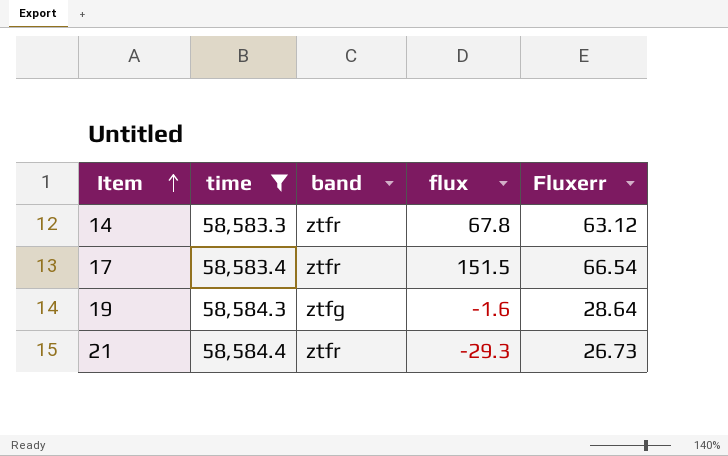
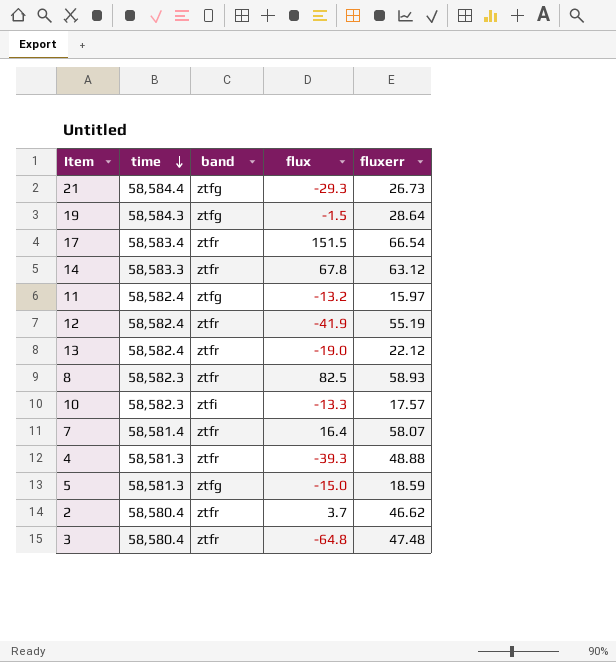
filter: time >= 58,583.3 -> none
row order: Item ascending -> time descending
column name: Fluxerr -> fluxerr
21 | band: ztfr -> ztfg
19 | flux: -1.6 -> -1.5

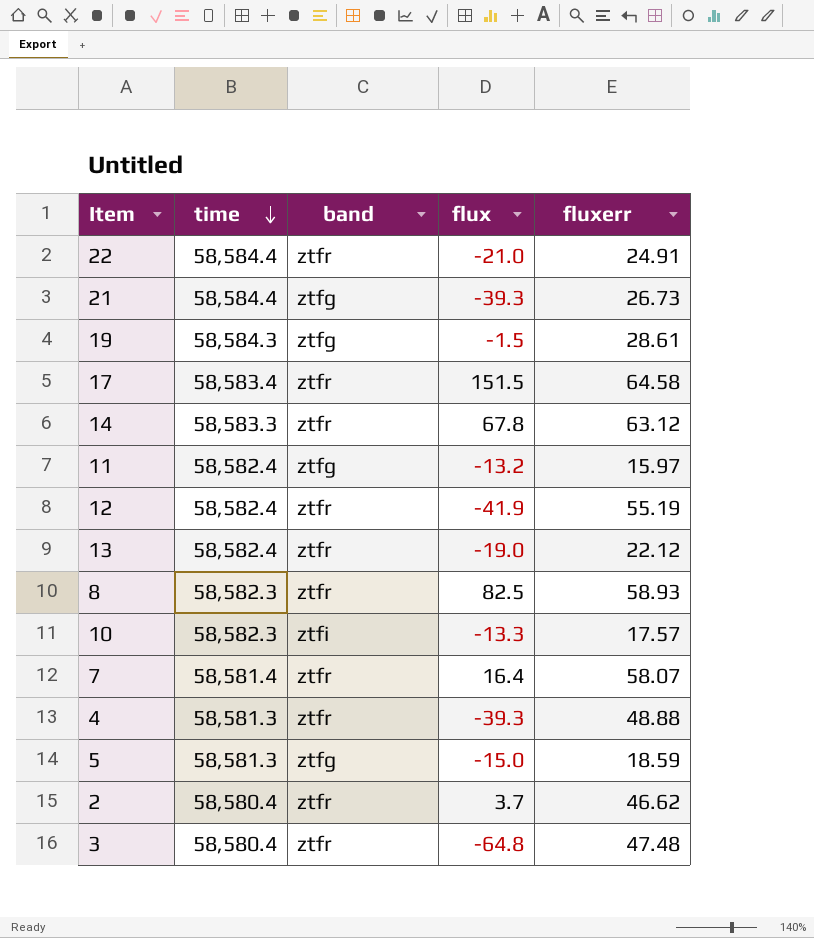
row 22: none -> 58,584.4 | ztfr | -21.0 | 24.91
21 | flux: -29.3 -> -39.3
19 | fluxerr: 28.64 -> 28.61
17 | fluxerr: 66.54 -> 64.58

